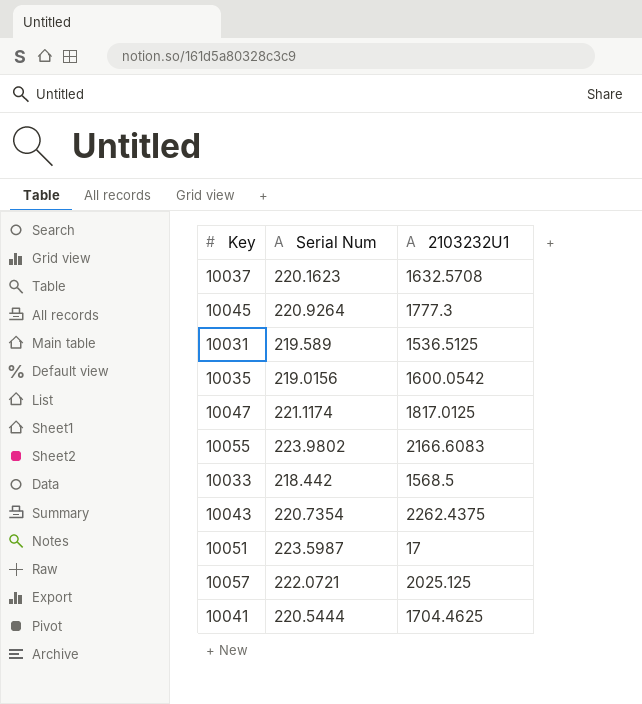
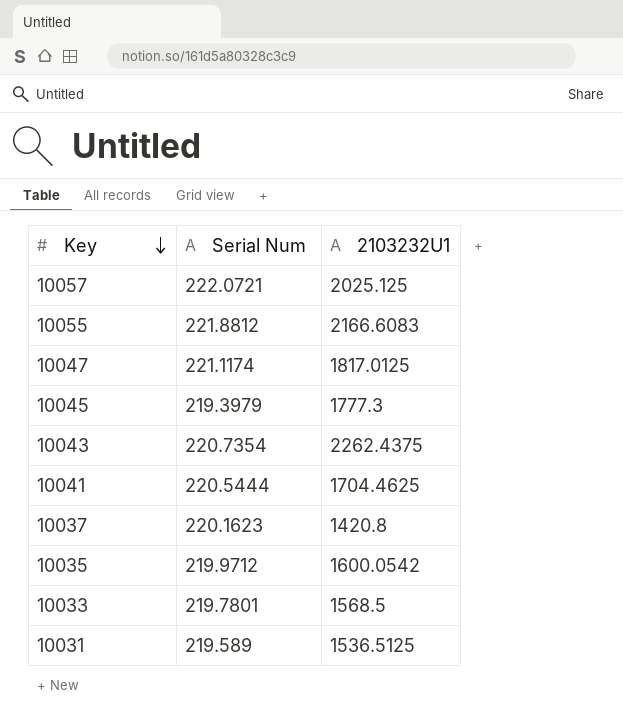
row order: none -> Key descending
row 10051: 223.5987 | 17 -> none
10055 | Serial Num: 223.9802 -> 221.8812
10045 | Serial Num: 220.9264 -> 219.3979
10037 | 2103232U1: 1632.5708 -> 1420.8
10035 | Serial Num: 219.0156 -> 219.9712
10033 | Serial Num: 218.442 -> 219.7801

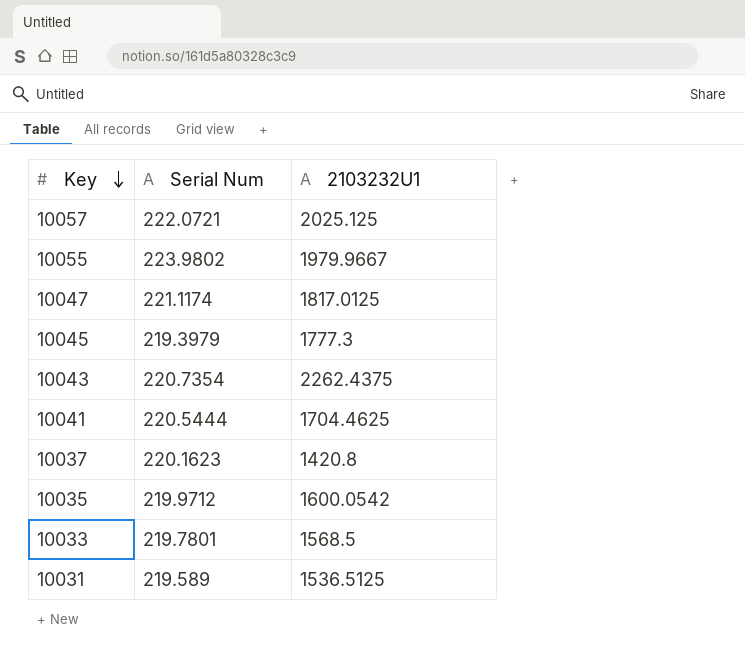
10055 | Serial Num: 221.8812 -> 223.9802
10055 | 2103232U1: 2166.6083 -> 1979.9667

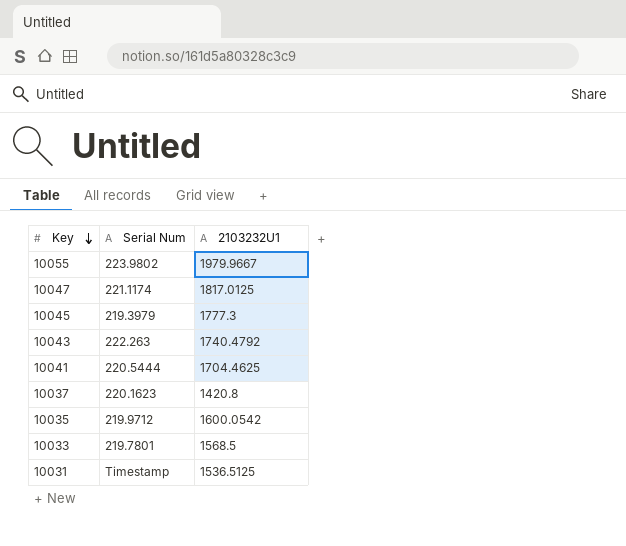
row 10057: 222.0721 | 2025.125 -> none
10043 | Serial Num: 220.7354 -> 222.263
10043 | 2103232U1: 2262.4375 -> 1740.4792
10031 | Serial Num: 219.589 -> Timestamp

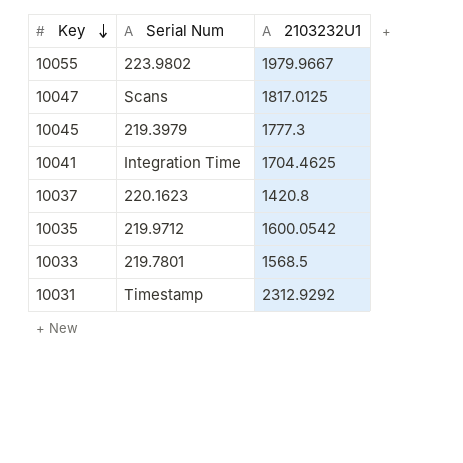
row 10043: 222.263 | 1740.4792 -> none
10047 | Serial Num: 221.1174 -> Scans
10041 | Serial Num: 220.5444 -> Integration Time
10031 | 2103232U1: 1536.5125 -> 2312.9292

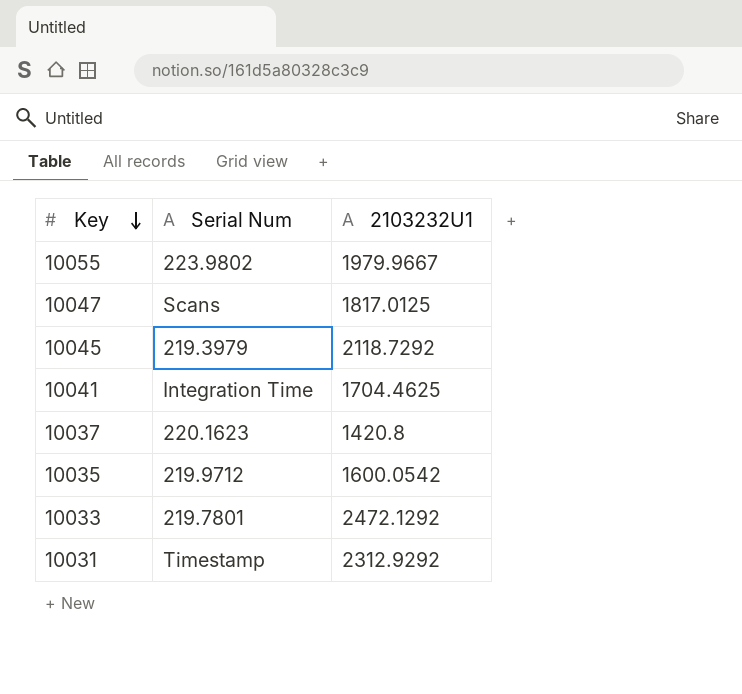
10045 | 2103232U1: 1777.3 -> 2118.7292
10033 | 2103232U1: 1568.5 -> 2472.1292

